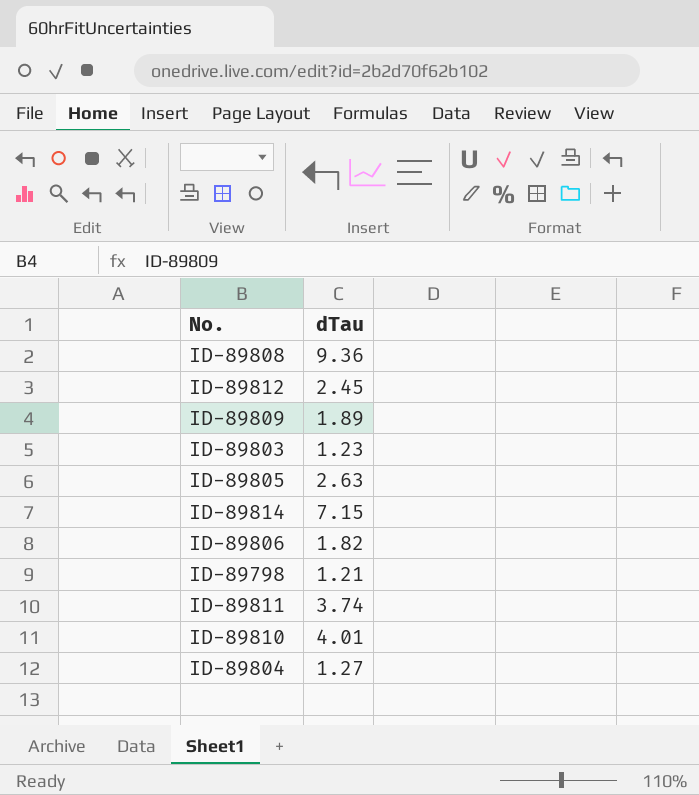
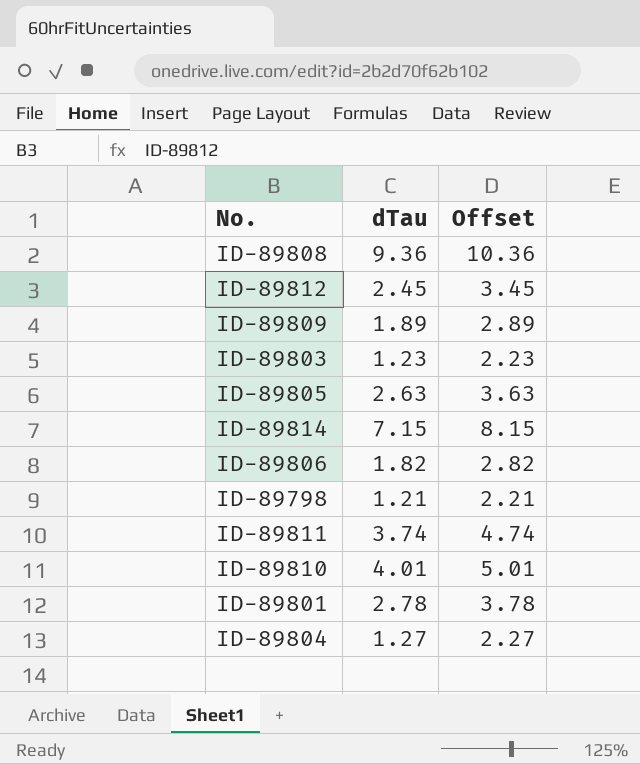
column Offset | formula: none -> [dTau] + 1
row ID-89801: none -> 2.78 | 3.78

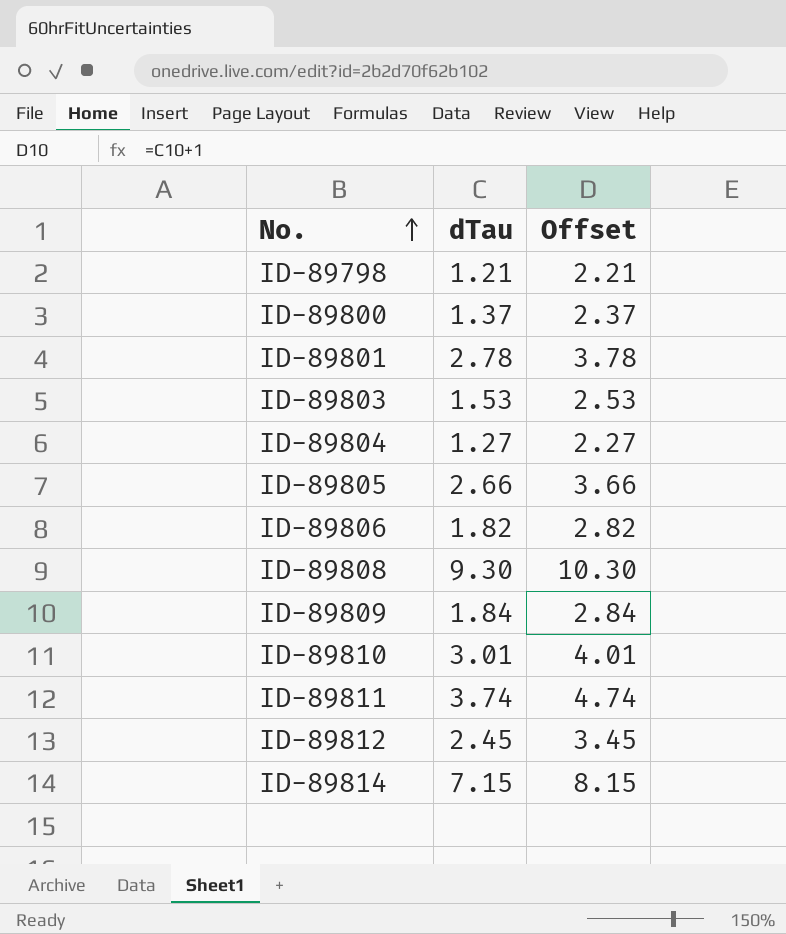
row order: none -> No. ascending
row ID-89800: none -> 1.37 | 2.37
ID-89803 | dTau: 1.23 -> 1.53
ID-89803 | Offset: 2.23 -> 2.53
ID-89805 | dTau: 2.63 -> 2.66
ID-89805 | Offset: 3.63 -> 3.66
ID-89808 | dTau: 9.36 -> 9.30
ID-89808 | Offset: 10.36 -> 10.30
ID-89809 | dTau: 1.89 -> 1.84
ID-89809 | Offset: 2.89 -> 2.84
ID-89810 | dTau: 4.01 -> 3.01
ID-89810 | Offset: 5.01 -> 4.01

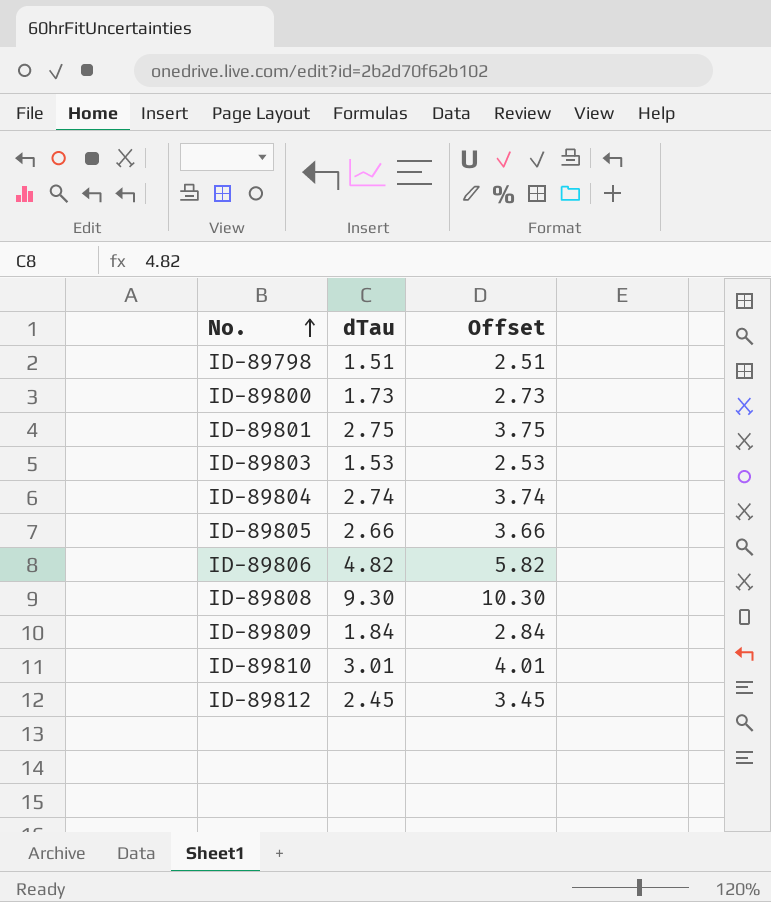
row ID-89811: 3.74 | 4.74 -> none
row ID-89814: 7.15 | 8.15 -> none
ID-89798 | dTau: 1.21 -> 1.51
ID-89798 | Offset: 2.21 -> 2.51
ID-89800 | dTau: 1.37 -> 1.73
ID-89800 | Offset: 2.37 -> 2.73
ID-89801 | dTau: 2.78 -> 2.75
ID-89801 | Offset: 3.78 -> 3.75
ID-89804 | dTau: 1.27 -> 2.74
ID-89804 | Offset: 2.27 -> 3.74
ID-89806 | dTau: 1.82 -> 4.82
ID-89806 | Offset: 2.82 -> 5.82

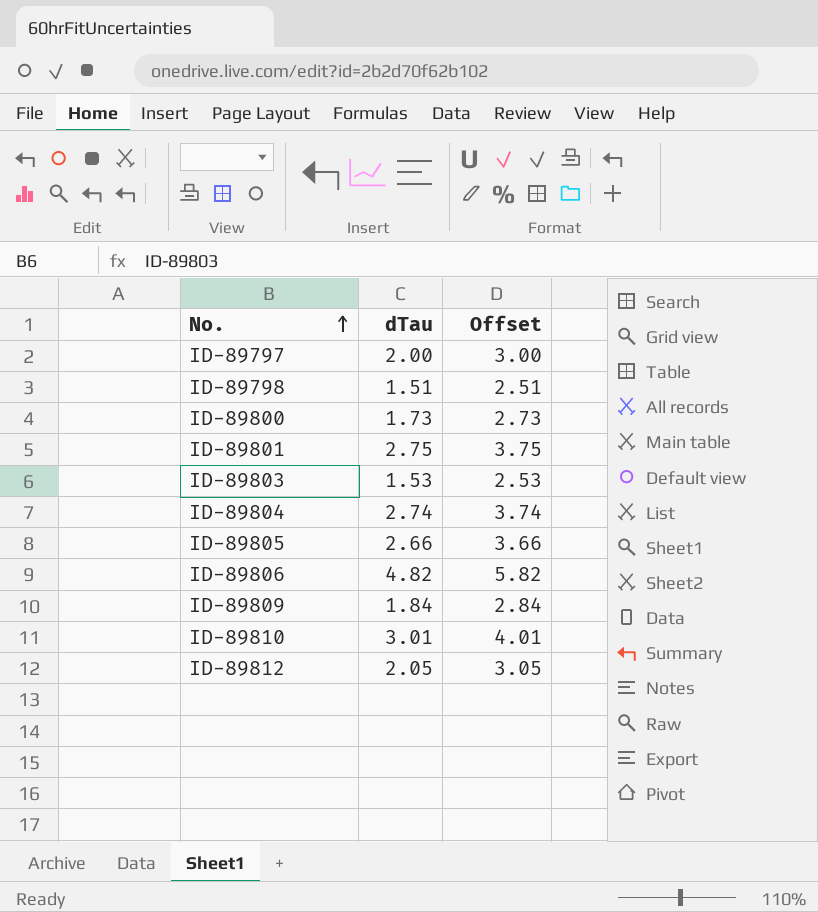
row ID-89808: 9.30 | 10.30 -> none
row ID-89797: none -> 2.00 | 3.00
ID-89812 | dTau: 2.45 -> 2.05
ID-89812 | Offset: 3.45 -> 3.05

